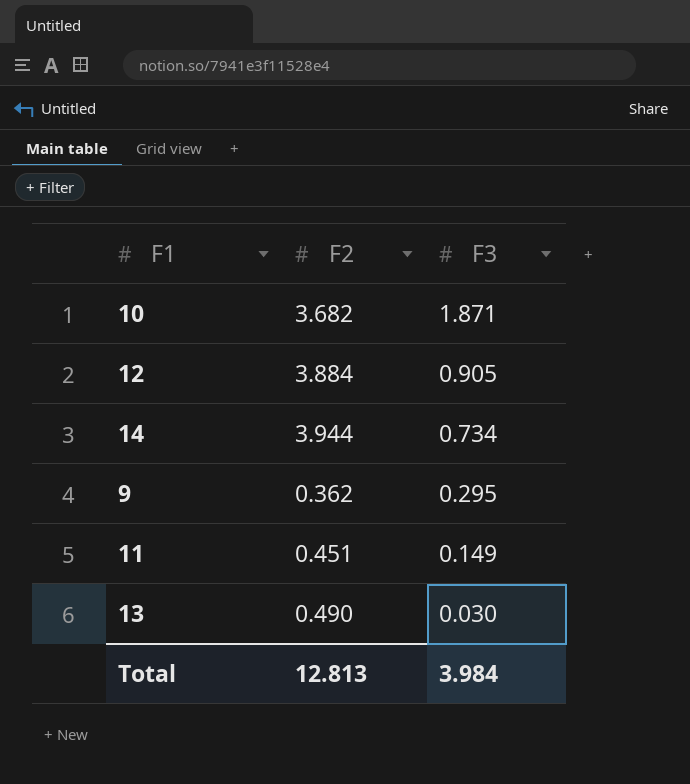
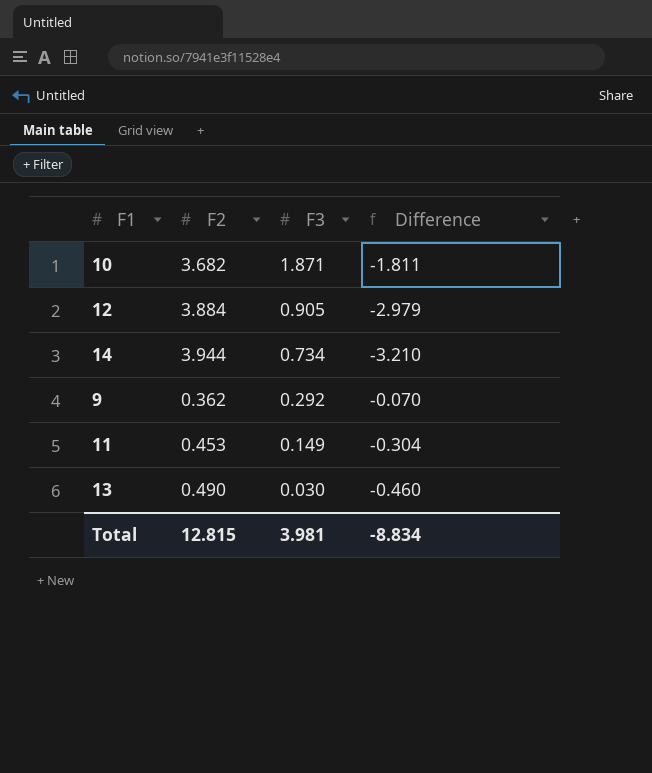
column Difference | formula: none -> [F3] - [F2]
9 | F3: 0.295 -> 0.292
11 | F2: 0.451 -> 0.453
Total | F2: 12.813 -> 12.815
Total | F3: 3.984 -> 3.981

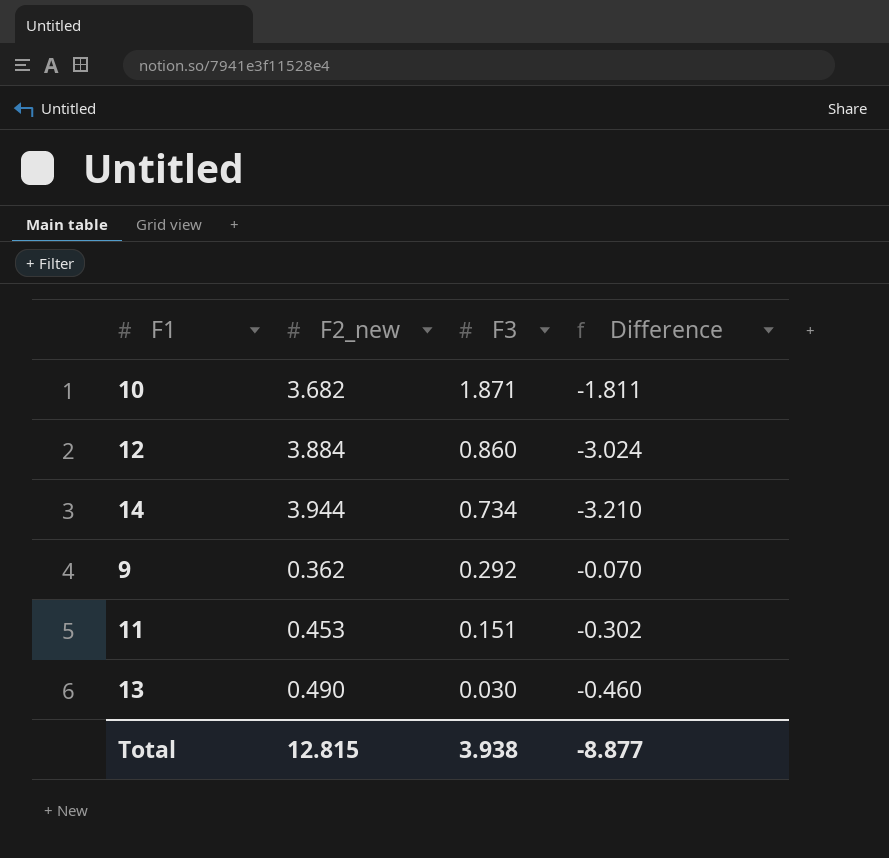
column name: F2 -> F2_new
12 | F3: 0.905 -> 0.860
12 | Difference: -2.979 -> -3.024
11 | F3: 0.149 -> 0.151
11 | Difference: -0.304 -> -0.302
Total | F3: 3.981 -> 3.938
Total | Difference: -8.834 -> -8.877

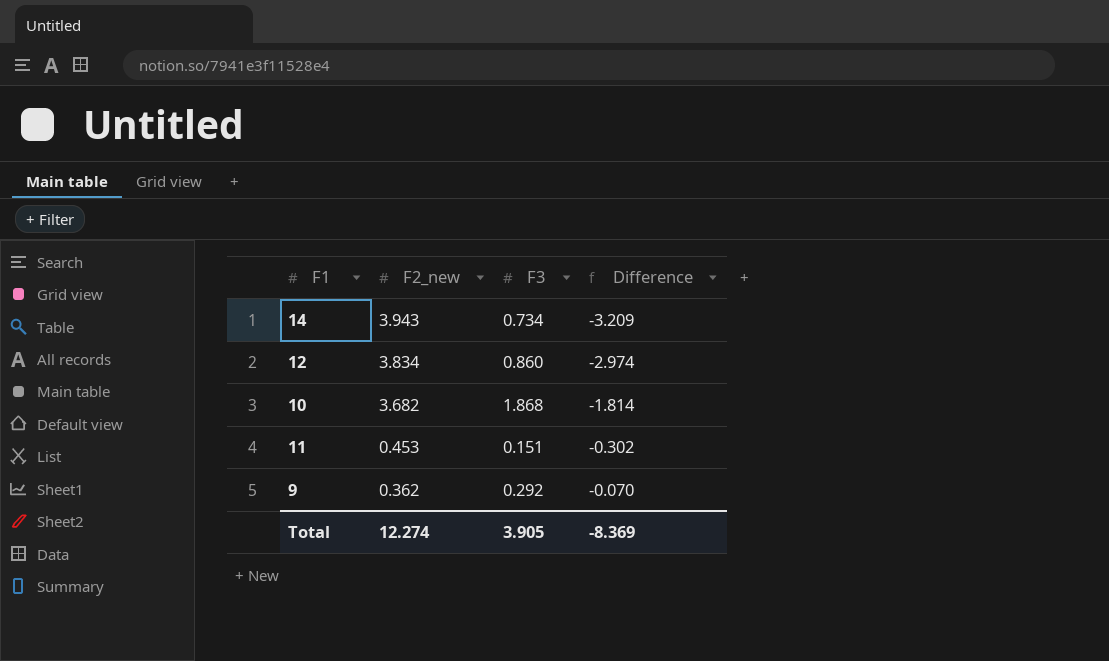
row order: F3 descending -> F2_new descending
row 13: 0.490 | 0.030 | -0.460 -> none
14 | F2_new: 3.944 -> 3.943
14 | Difference: -3.210 -> -3.209
12 | F2_new: 3.884 -> 3.834
12 | Difference: -3.024 -> -2.974
10 | F3: 1.871 -> 1.868
10 | Difference: -1.811 -> -1.814
Total | F2_new: 12.815 -> 12.274
Total | F3: 3.938 -> 3.905
Total | Difference: -8.877 -> -8.369

